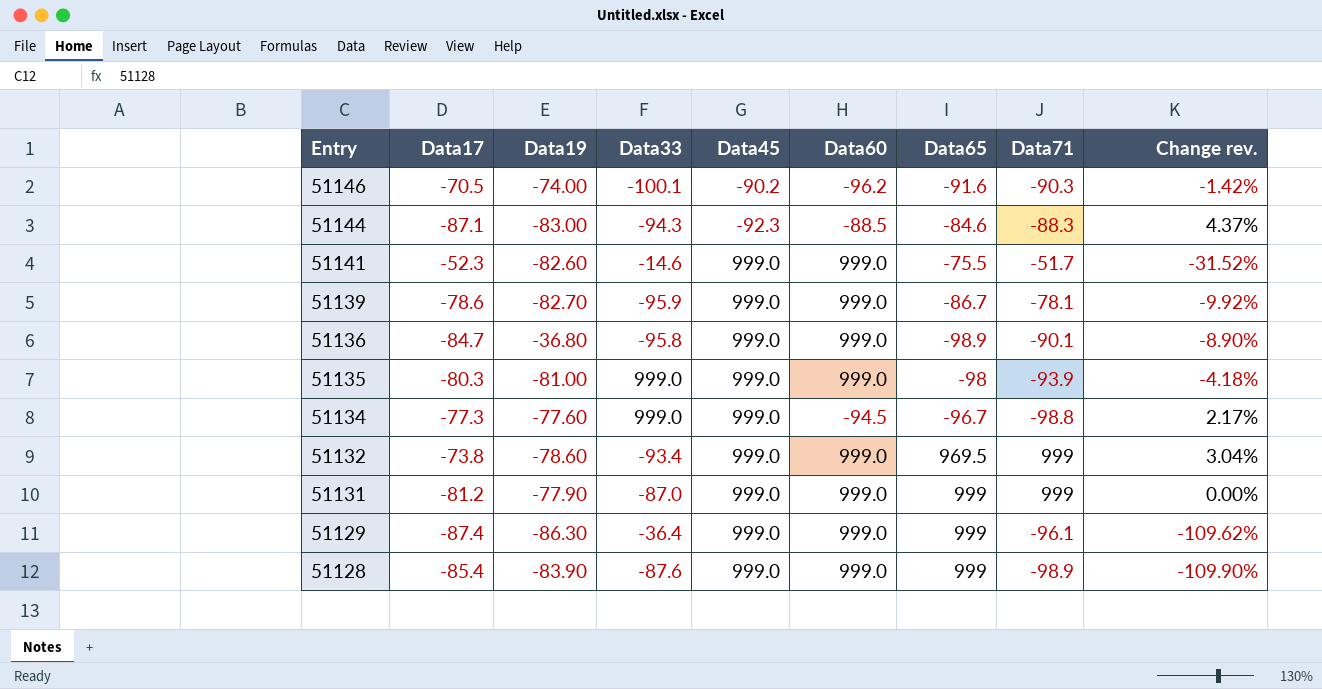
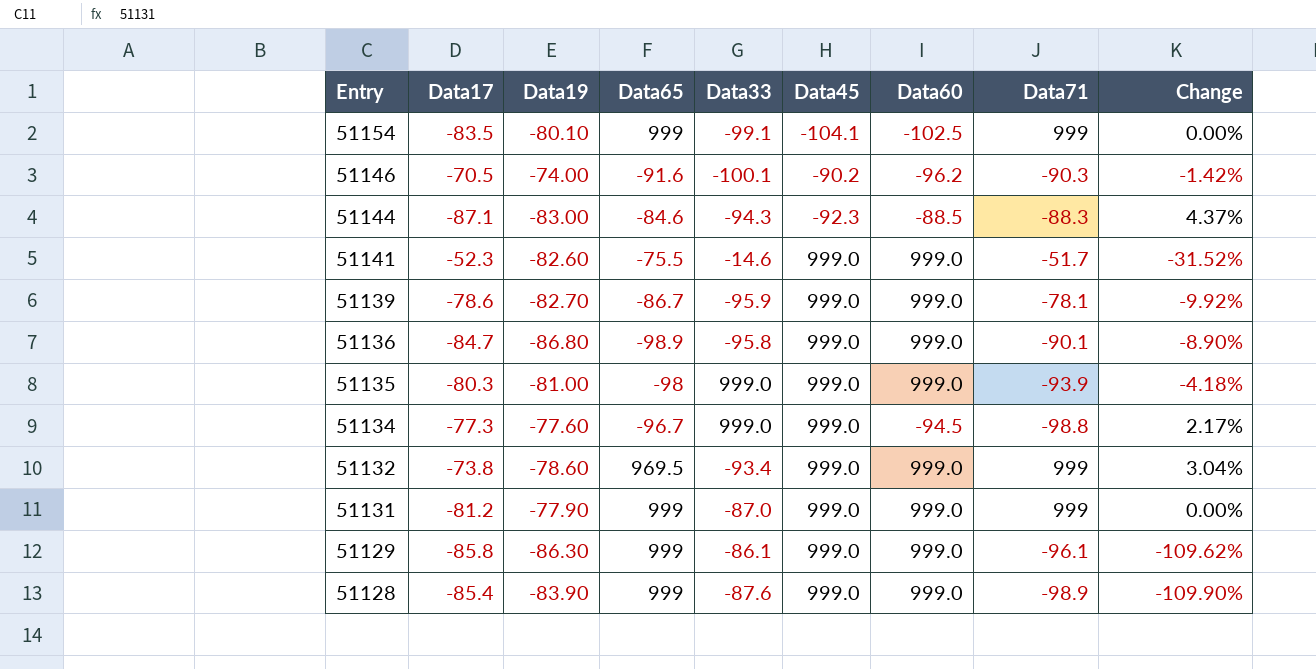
column Data65 | position: 7 -> 4
column name: Change rev. -> Change
row 51154: none -> -83.5 | -80.10 | 999 | -99.1 | -104.1 | -102.5 | 999 | 0.00%
51136 | Data19: -36.80 -> -86.80
51129 | Data17: -87.4 -> -85.8
51129 | Data33: -36.4 -> -86.1

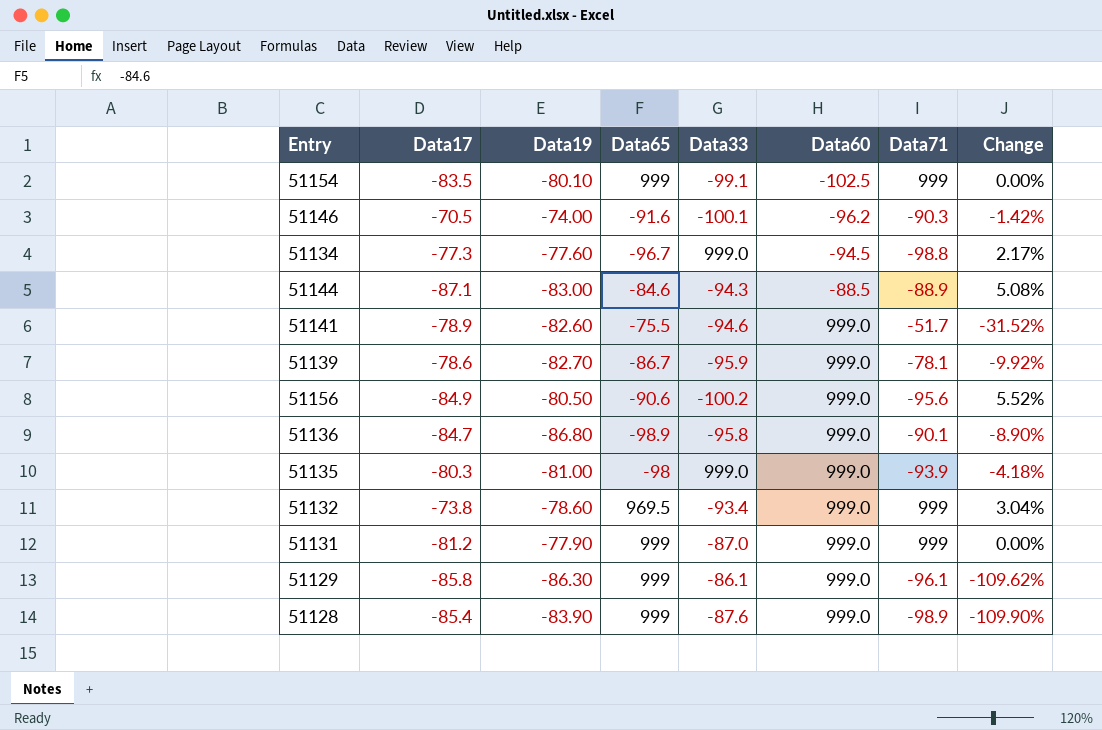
row order: Entry descending -> Data60 ascending
column Data45 | position: 6 -> none
51144 | Data71: -88.3 -> -88.9
51144 | Change: 4.37% -> 5.08%
51141 | Data17: -52.3 -> -78.9
51141 | Data33: -14.6 -> -94.6
row 51156: none -> -84.9 | -80.50 | -90.6 | -100.2 | 999.0 | -95.6 | 5.52%

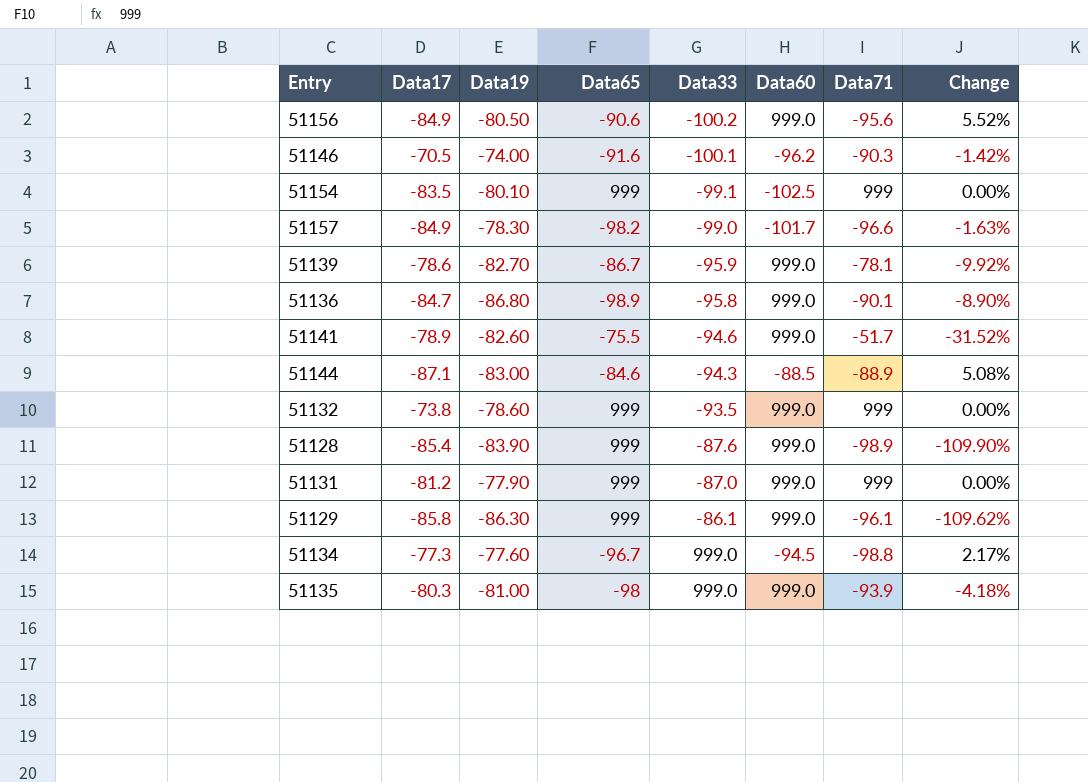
row order: Data60 ascending -> Data33 ascending
row 51157: none -> -84.9 | -78.30 | -98.2 | -99.0 | -101.7 | -96.6 | -1.63%
51132 | Data65: 969.5 -> 999
51132 | Data33: -93.4 -> -93.5
51132 | Change: 3.04% -> 0.00%

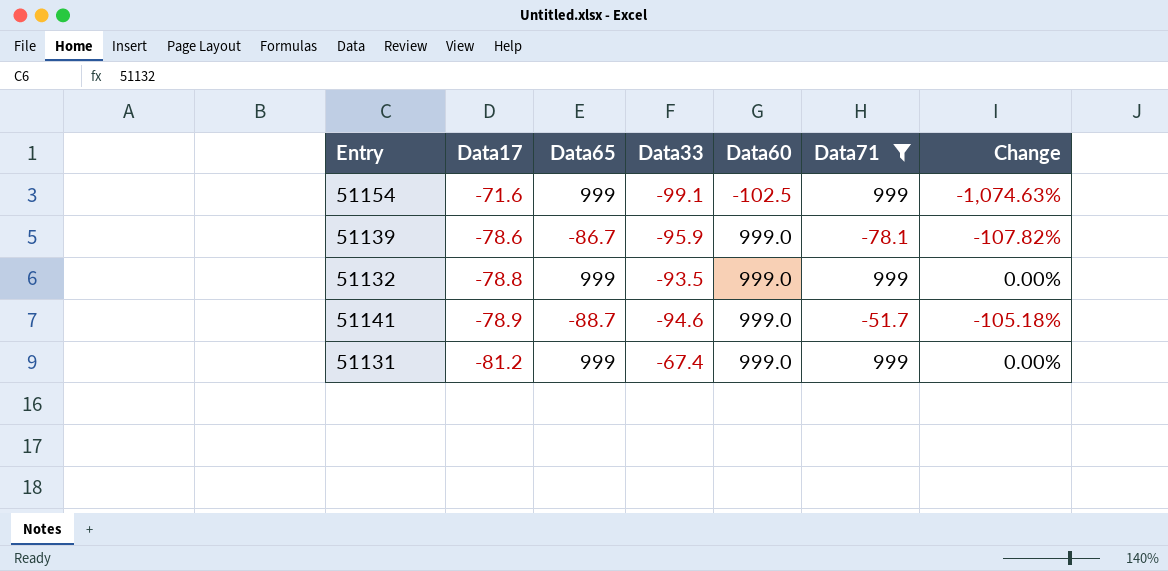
filter: none -> Data71 >= -78.1
row order: Data33 ascending -> Data17 descending
column Data19 | position: 3 -> none
column Change | formula: ([Data71] - [Data65]) / [Data65] -> ([Data71] - [Data60]) / [Data60]
51154 | Data17: -83.5 -> -71.6
51132 | Data17: -73.8 -> -78.8
51141 | Data65: -75.5 -> -88.7
51131 | Data33: -87.0 -> -67.4

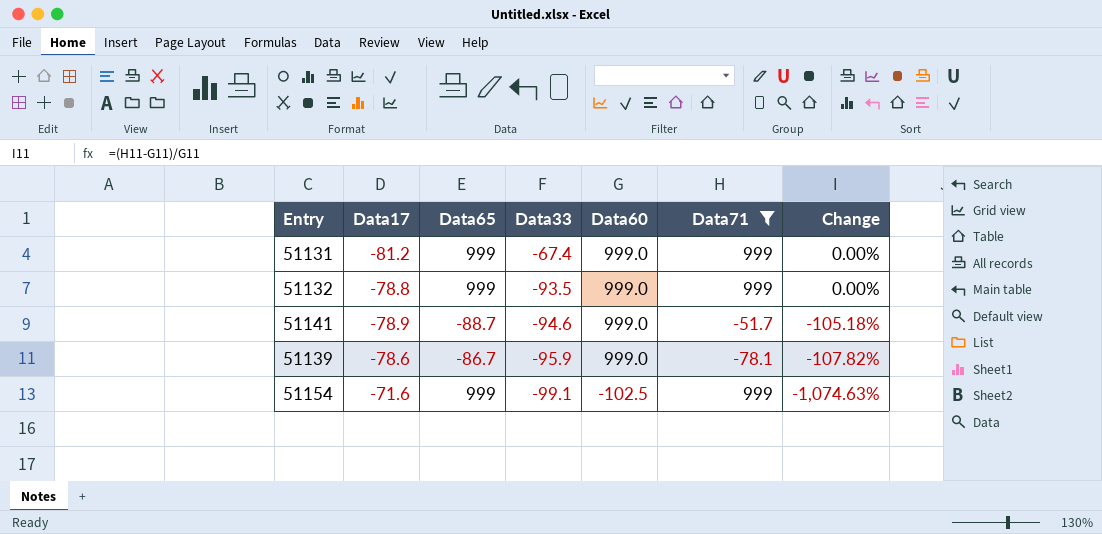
row order: Data17 descending -> Data33 descending

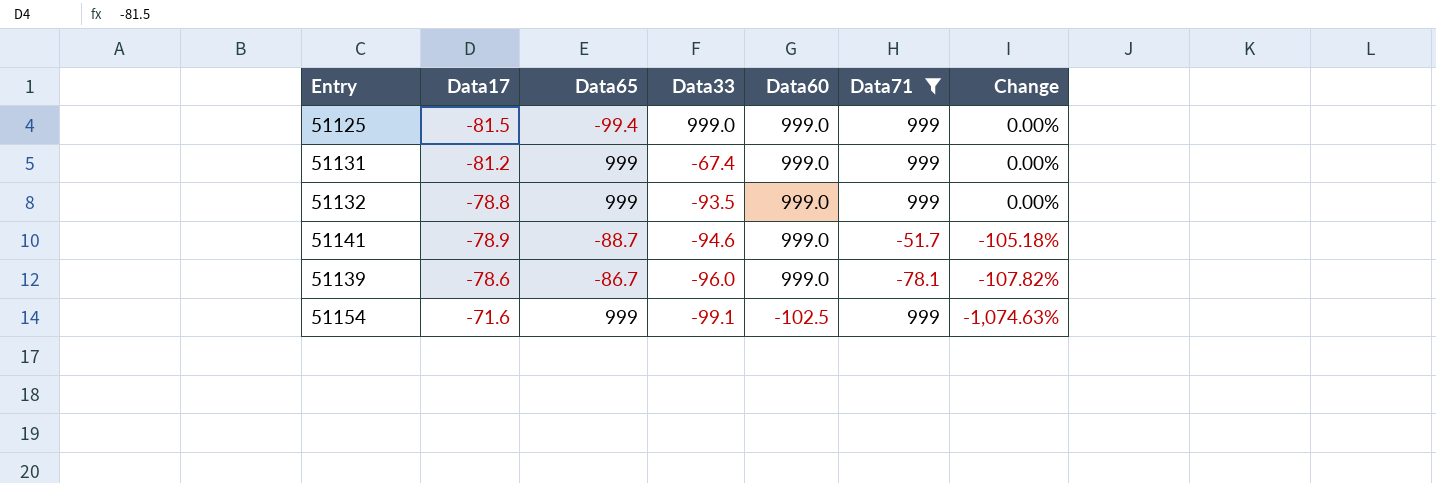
row 51125: none -> -81.5 | -99.4 | 999.0 | 999.0 | 999 | 0.00%
51139 | Data33: -95.9 -> -96.0

